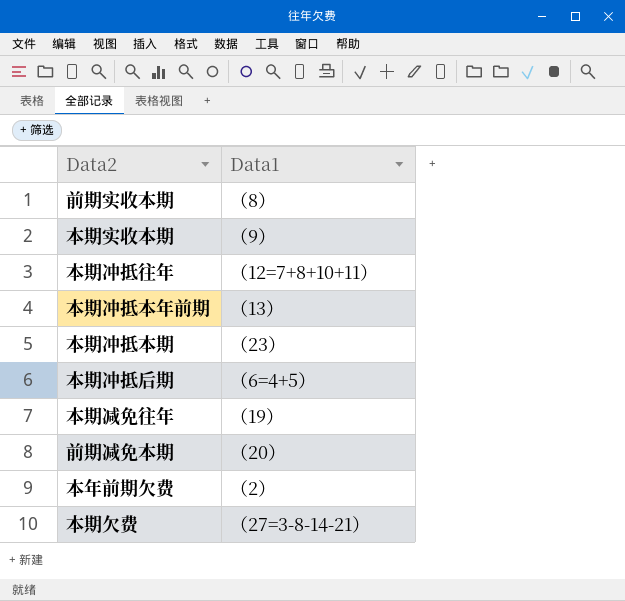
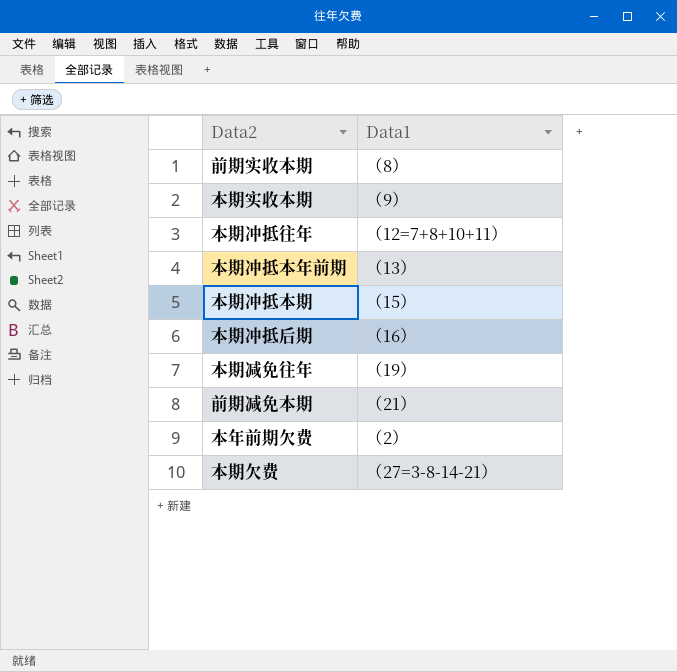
本期冲抵本期 | Data1: （23） -> （15）
本期冲抵后期 | Data1: （6=4+5） -> （16）
前期减免本期 | Data1: （20） -> （21）

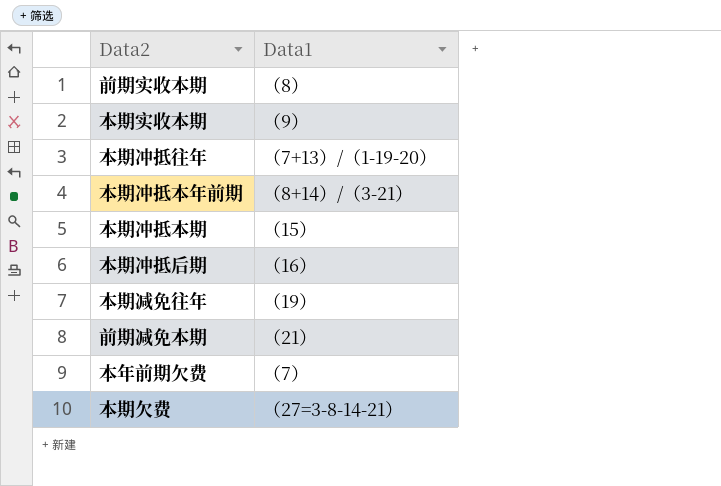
本期冲抵往年 | Data1: （12=7+8+10+11） -> （7+13）/（1-19-20）
本期冲抵本年前期 | Data1: （13） -> （8+14）/（3-21）
本年前期欠费 | Data1: （2） -> （7）

